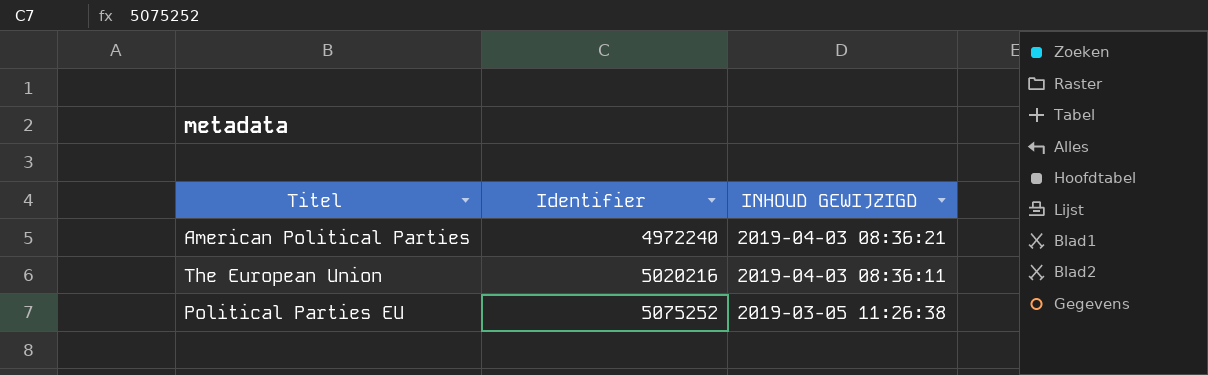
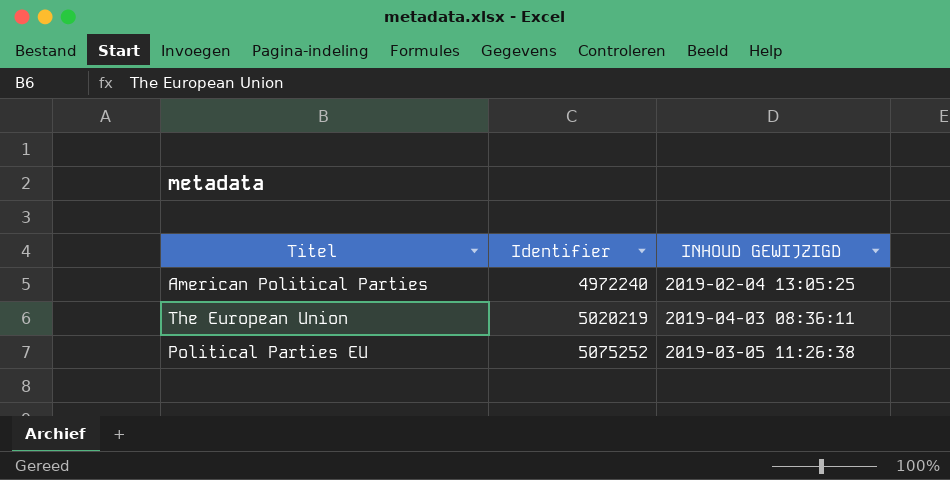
American Political Parties | INHOUD GEWIJZIGD: 2019-04-03 08:36:21 -> 2019-02-04 13:05:25
The European Union | Identifier: 5020216 -> 5020219

